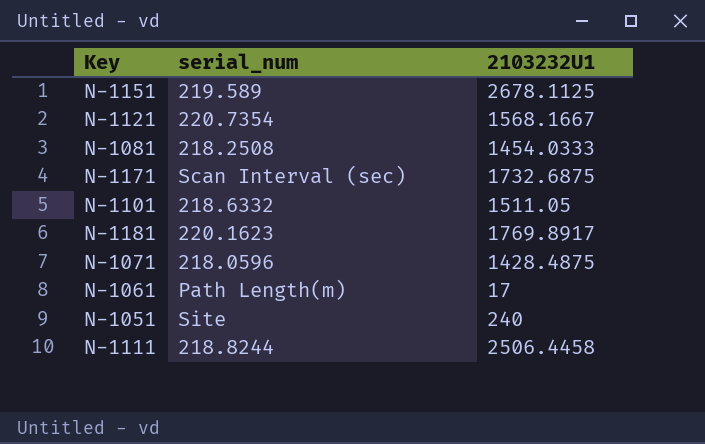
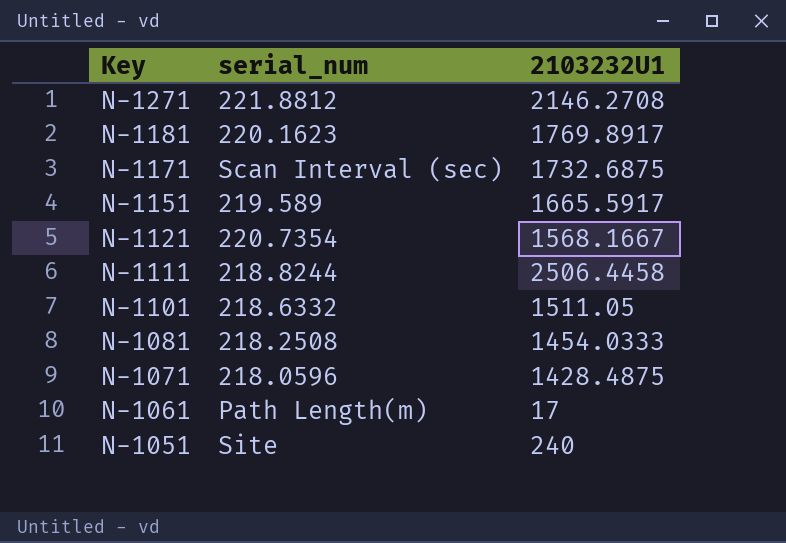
row order: none -> Key descending
row N-1271: none -> 221.8812 | 2146.2708
N-1151 | 2103232U1: 2678.1125 -> 1665.5917

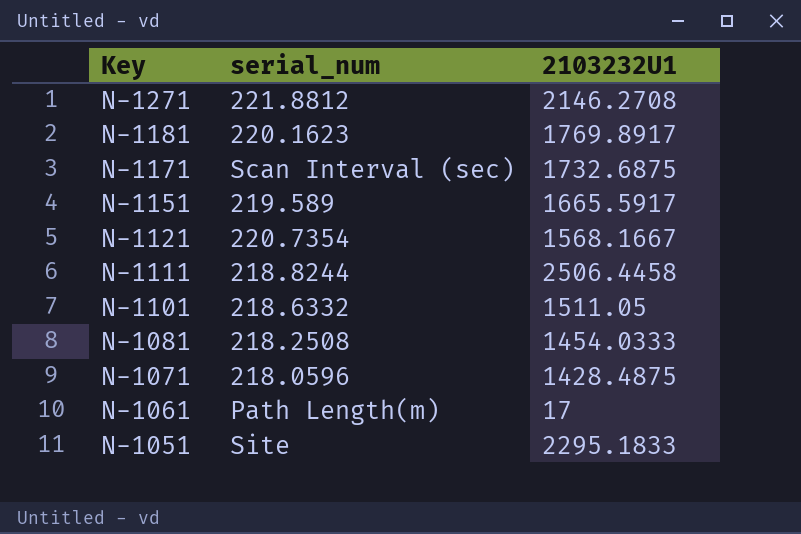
N-1051 | 2103232U1: 240 -> 2295.1833

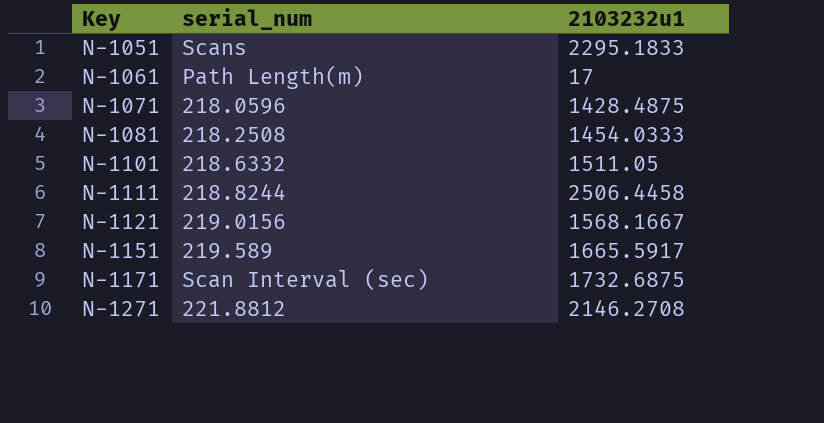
row order: Key descending -> Key ascending
column name: 2103232U1 -> 2103232u1
row N-1181: 220.1623 | 1769.8917 -> none
N-1051 | serial_num: Site -> Scans
N-1121 | serial_num: 220.7354 -> 219.0156

